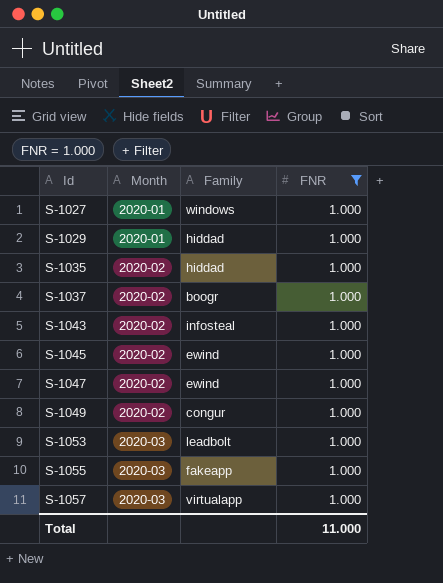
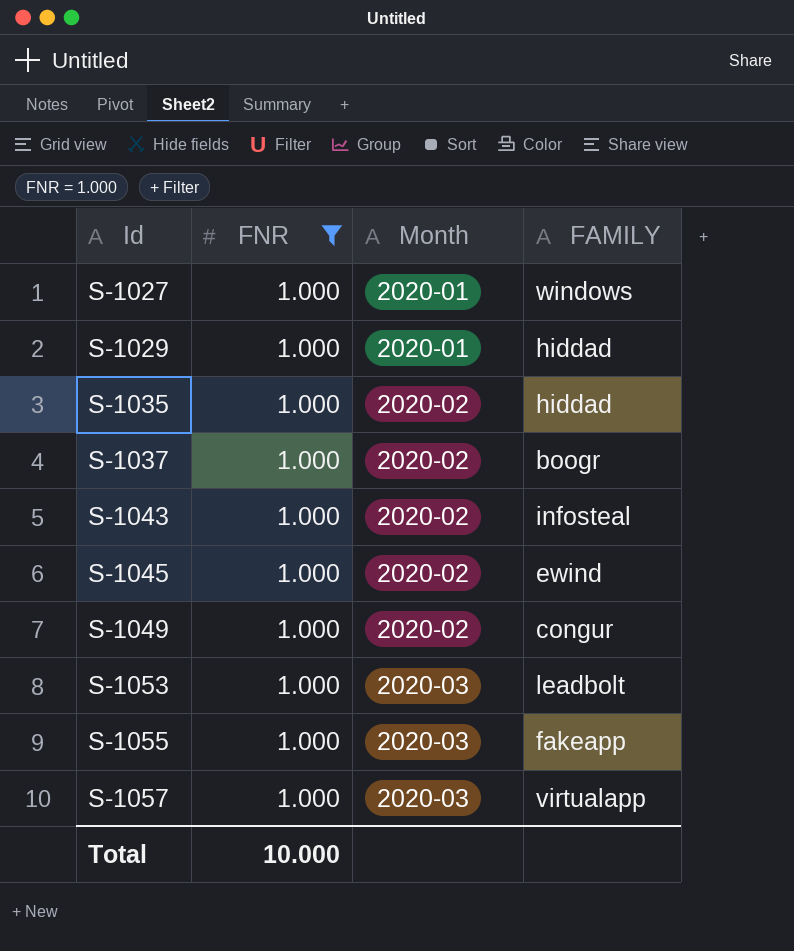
column FNR | position: 4 -> 2
column name: Family -> FAMILY
row S-1047: 2020-02 | ewind | 1.000 -> none
Total | FNR: 11.000 -> 10.000

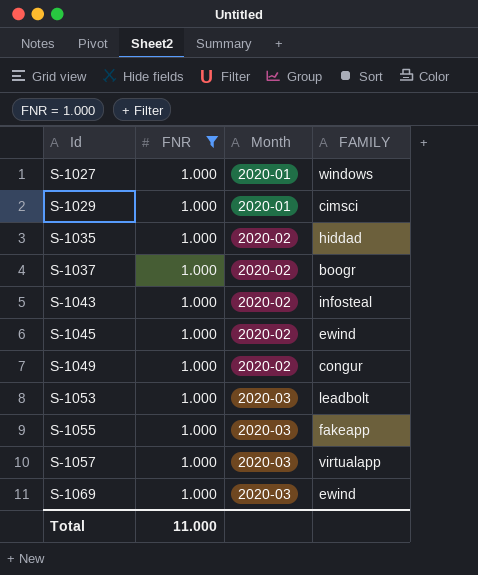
S-1029 | FAMILY: hiddad -> cimsci
row S-1069: none -> 1.000 | 2020-03 | ewind
Total | FNR: 10.000 -> 11.000

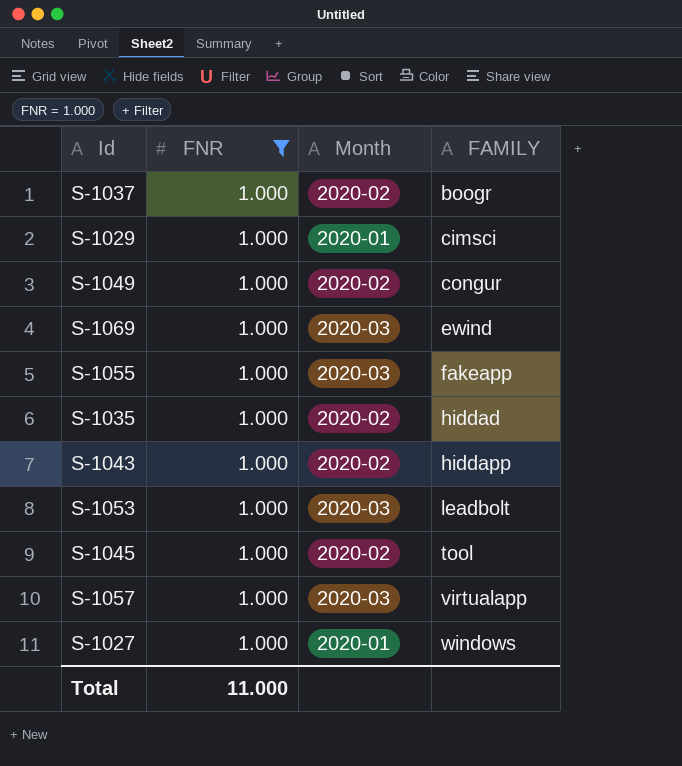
row order: Id ascending -> FAMILY ascending
S-1043 | FAMILY: infosteal -> hiddapp
S-1045 | FAMILY: ewind -> tool

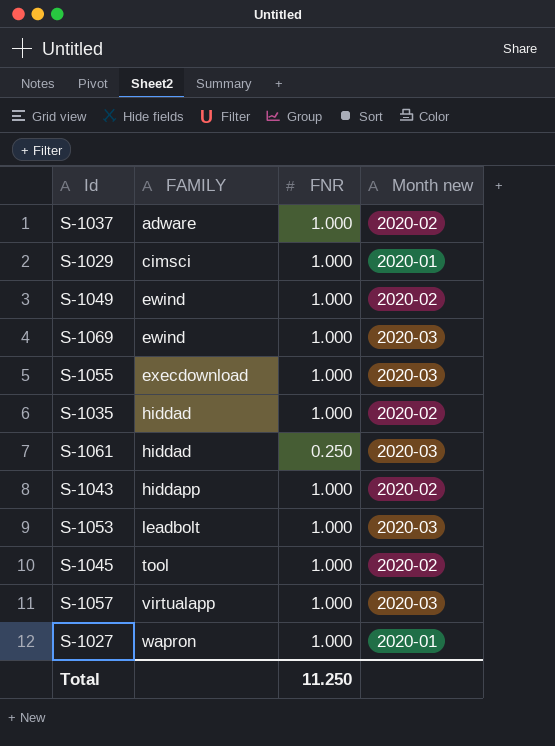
filter: FNR = 1.000 -> none
column FAMILY | position: 4 -> 2
column name: Month -> Month new
S-1037 | FAMILY: boogr -> adware
S-1049 | FAMILY: congur -> ewind
S-1055 | FAMILY: fakeapp -> execdownload
S-1027 | FAMILY: windows -> wapron
Total | FNR: 11.000 -> 11.250

